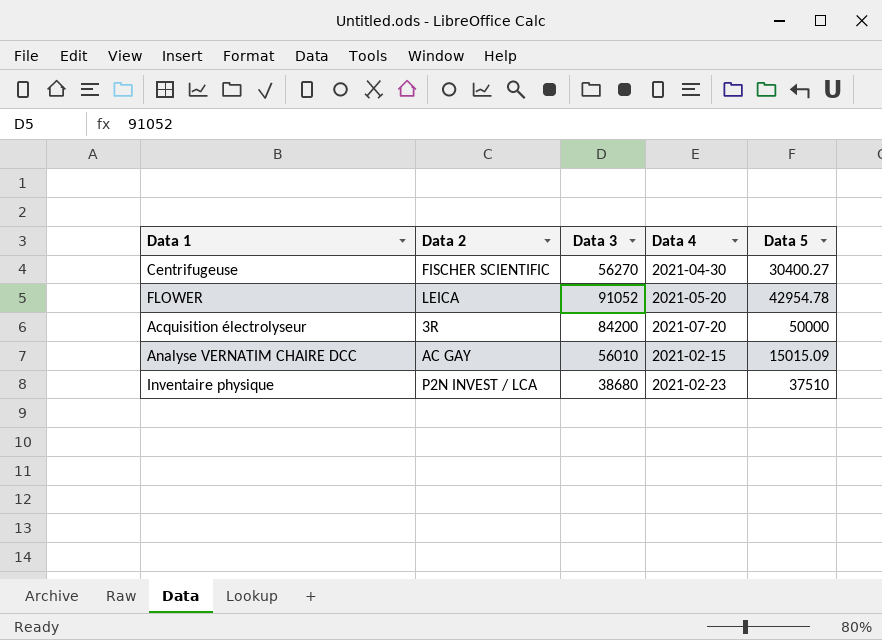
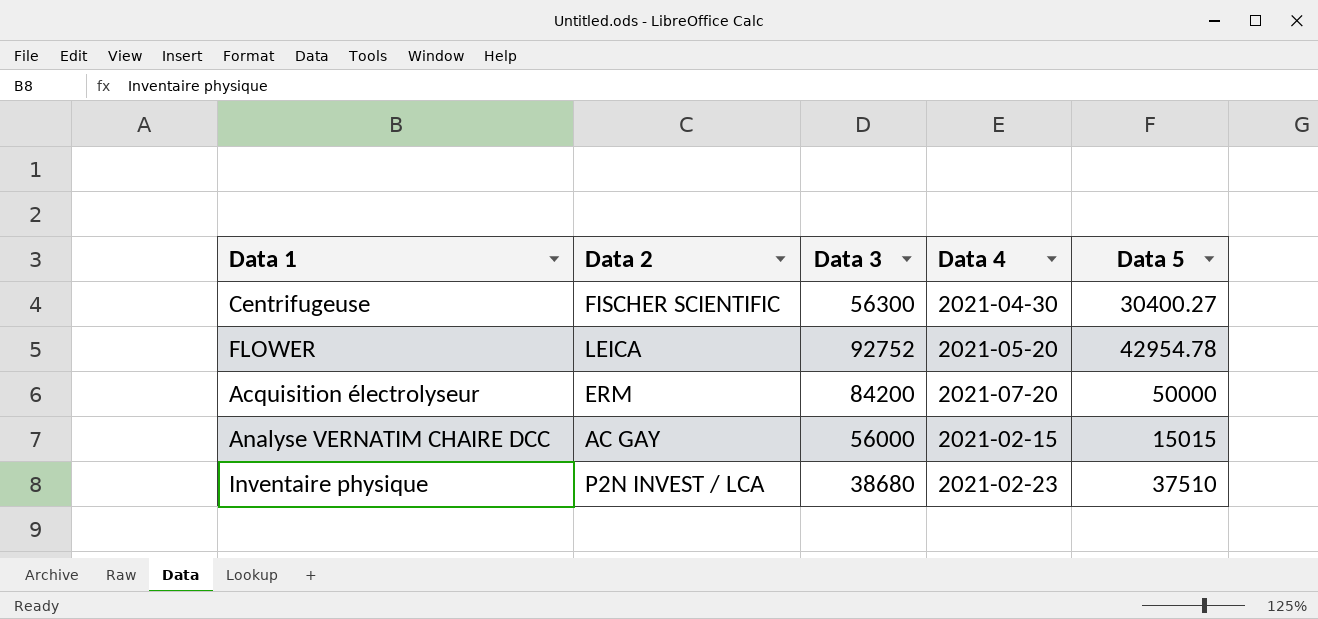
Centrifugeuse | Data 3: 56270 -> 56300
FLOWER | Data 3: 91052 -> 92752
Acquisition électrolyseur | Data 2: 3R -> ERM
Analyse VERNATIM CHAIRE DCC | Data 3: 56010 -> 56000
Analyse VERNATIM CHAIRE DCC | Data 5: 15015.09 -> 15015

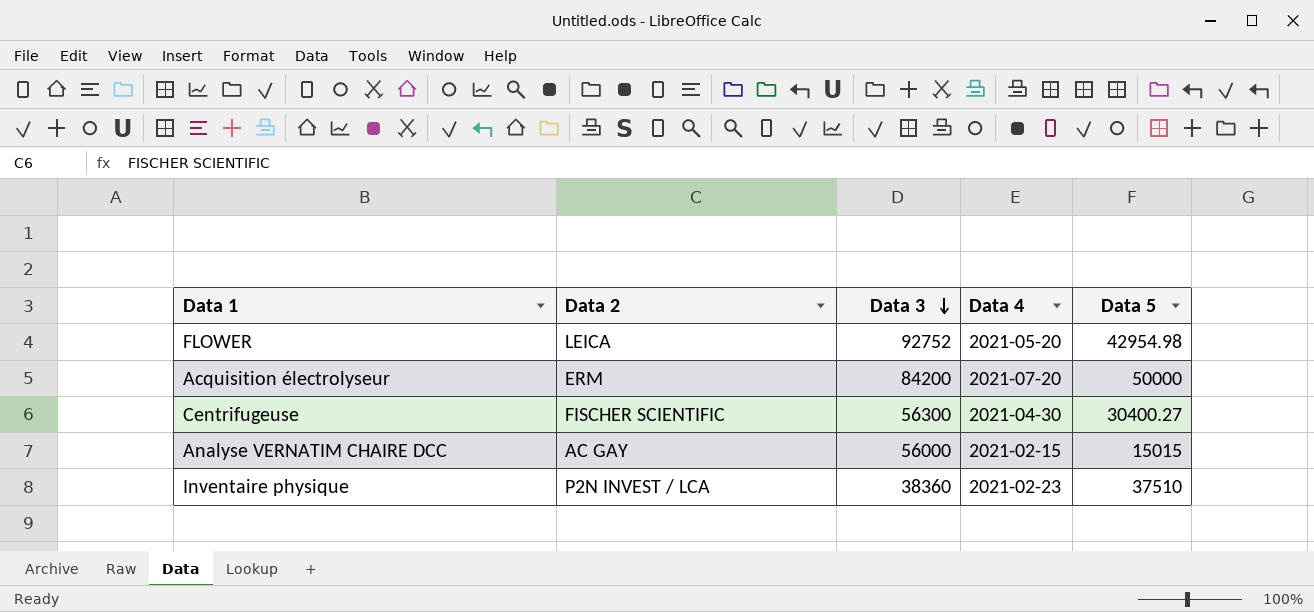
row order: none -> Data 3 descending
FLOWER | Data 5: 42954.78 -> 42954.98
Inventaire physique | Data 3: 38680 -> 38360

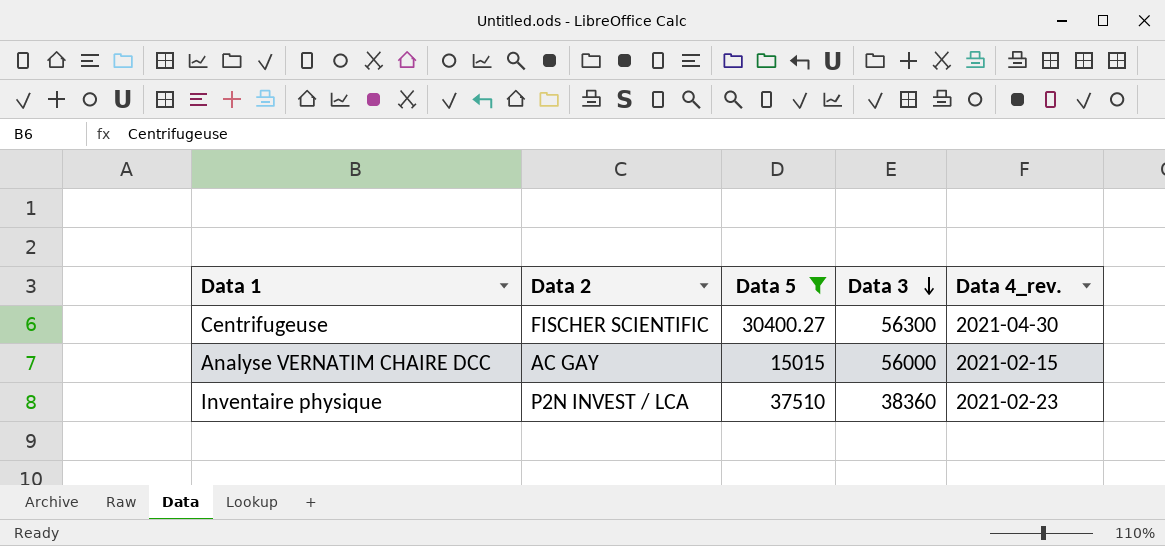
filter: none -> Data 5 <= 37510
column Data 5 | position: 5 -> 3
column name: Data 4 -> Data 4_rev.

